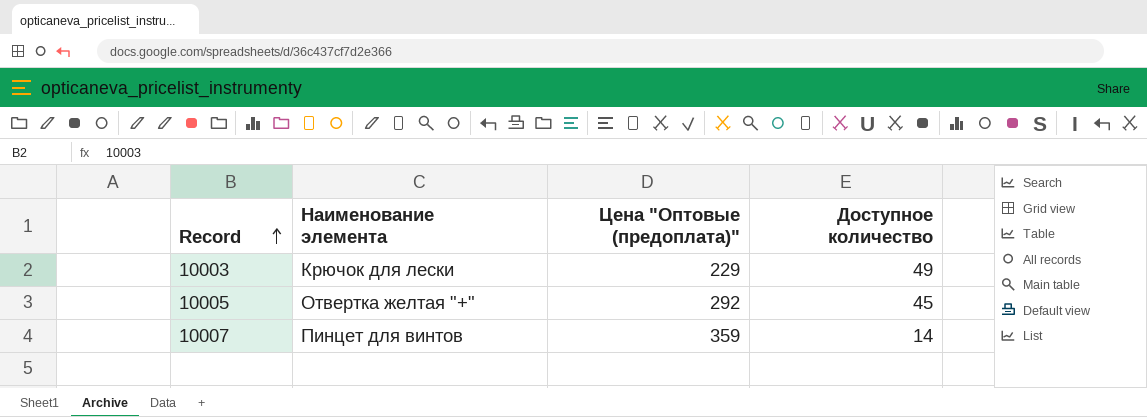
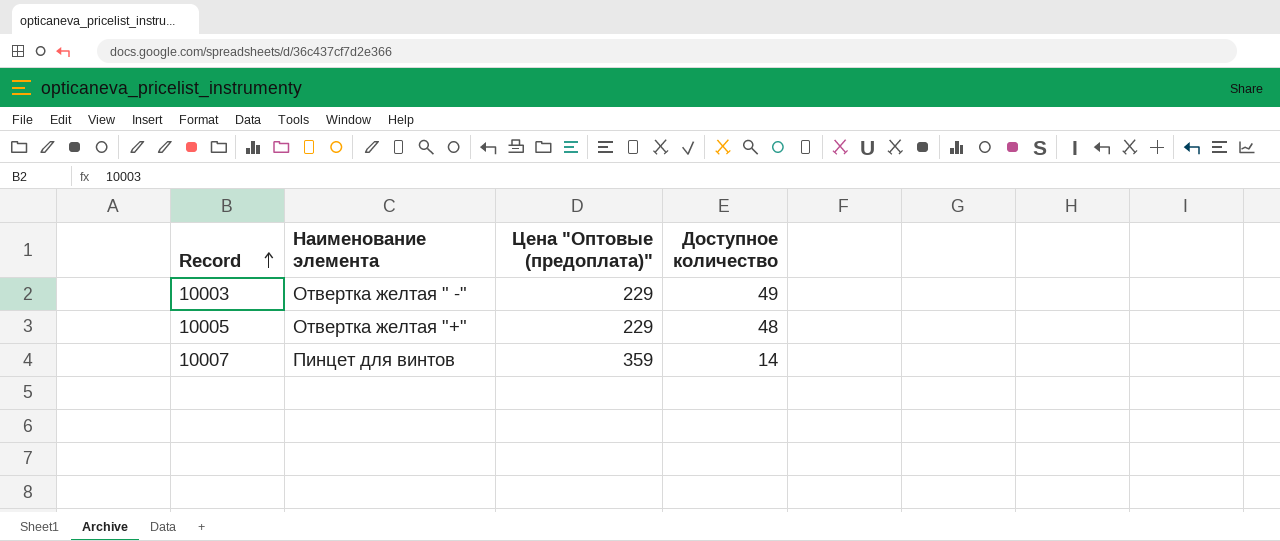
10003 | Наименование элемента: Крючок для лески -> Отвертка желтая " -"
10005 | Цена "Оптовые (предоплата)": 292 -> 229
10005 | Доступное количество: 45 -> 48

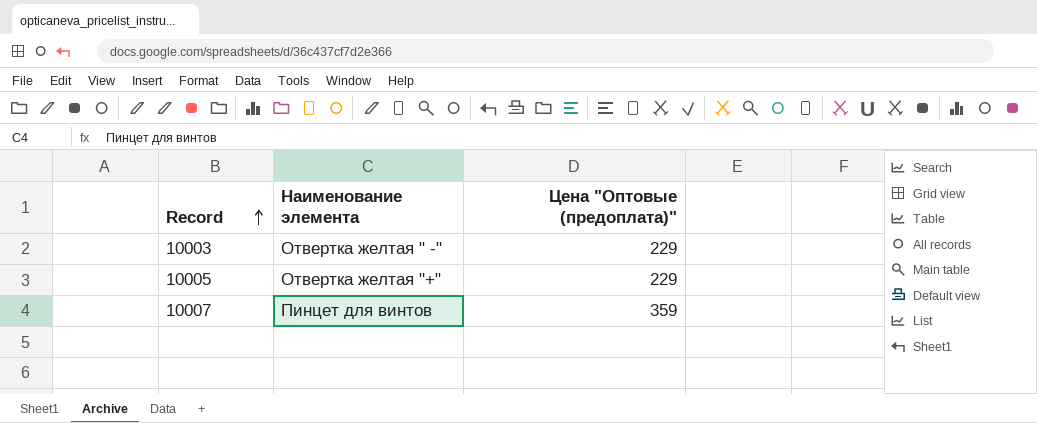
column Доступное количество | position: 4 -> none

